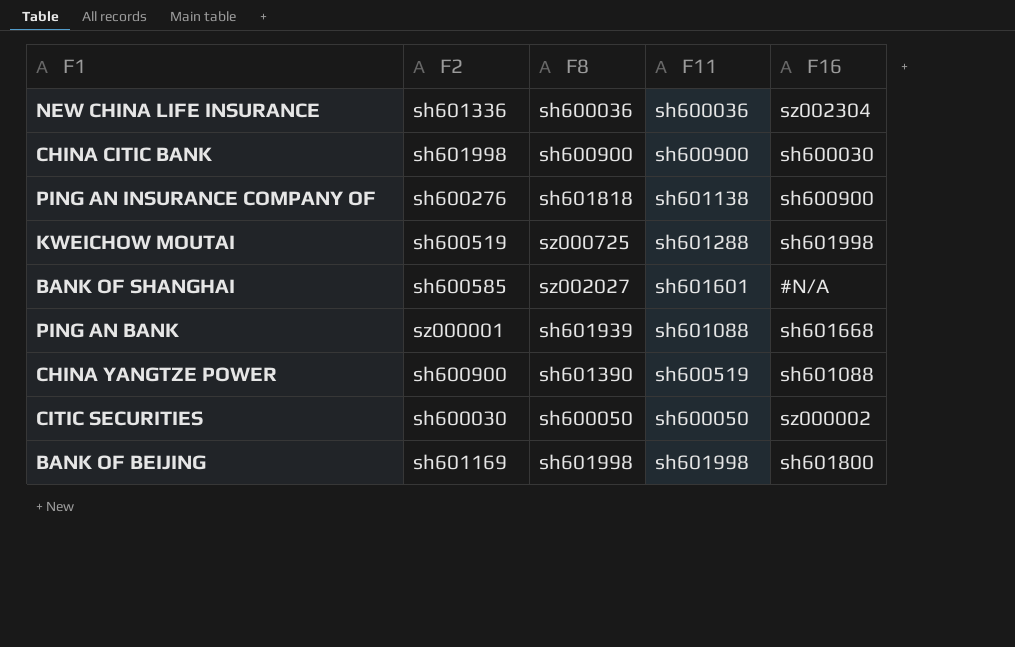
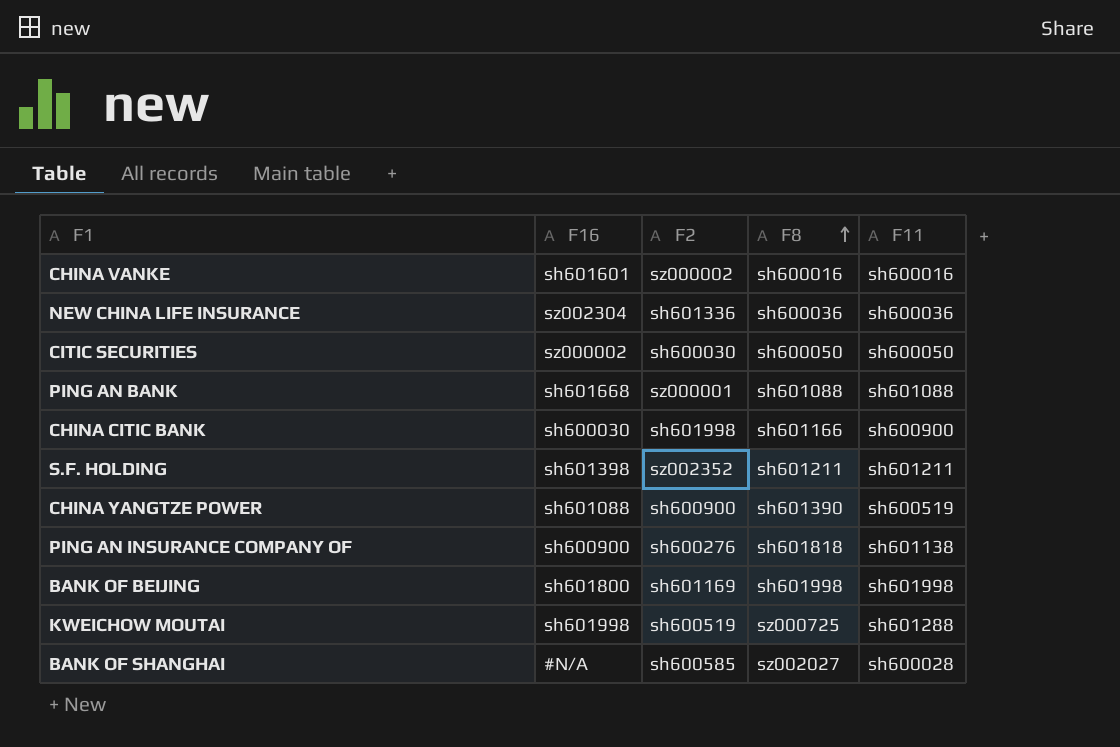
row order: none -> F8 ascending
column F16 | position: 5 -> 2
row CHINA VANKE: none -> sh601601 | sz000002 | sh600016 | sh600016
PING AN BANK | F8: sh601939 -> sh601088
CHINA CITIC BANK | F8: sh600900 -> sh601166
row S.F. HOLDING: none -> sh601398 | sz002352 | sh601211 | sh601211
BANK OF SHANGHAI | F11: sh601601 -> sh600028

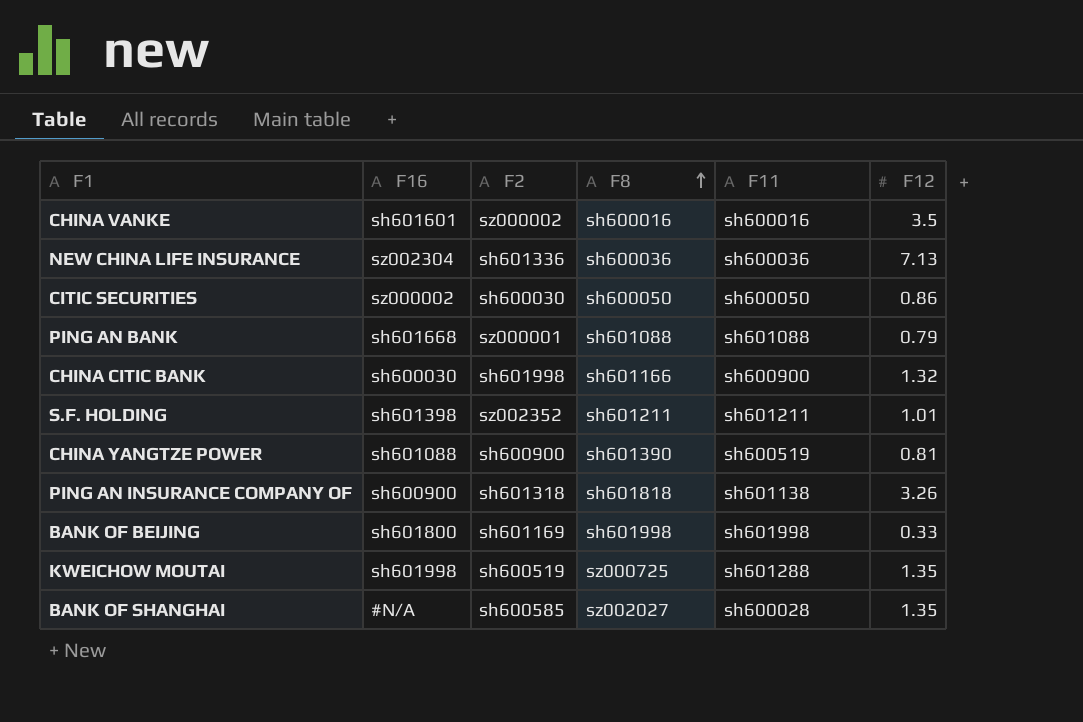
column F12 | position: none -> 6
PING AN INSURANCE COMPANY OF | F2: sh600276 -> sh601318

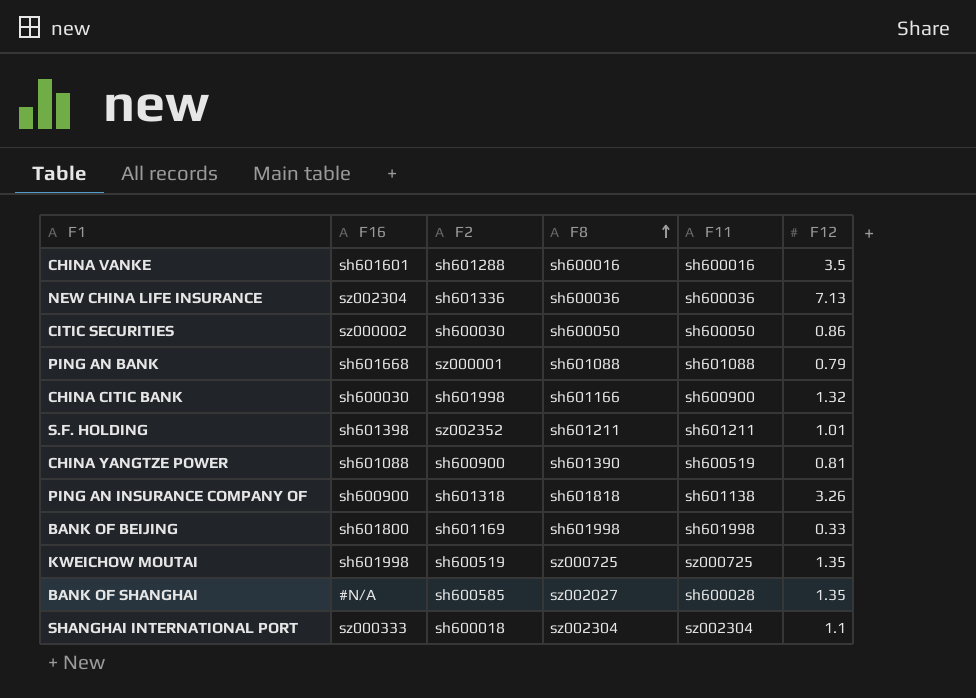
CHINA VANKE | F2: sz000002 -> sh601288
KWEICHOW MOUTAI | F11: sh601288 -> sz000725
row SHANGHAI INTERNATIONAL PORT: none -> sz000333 | sh600018 | sz002304 | sz002304 | 1.1

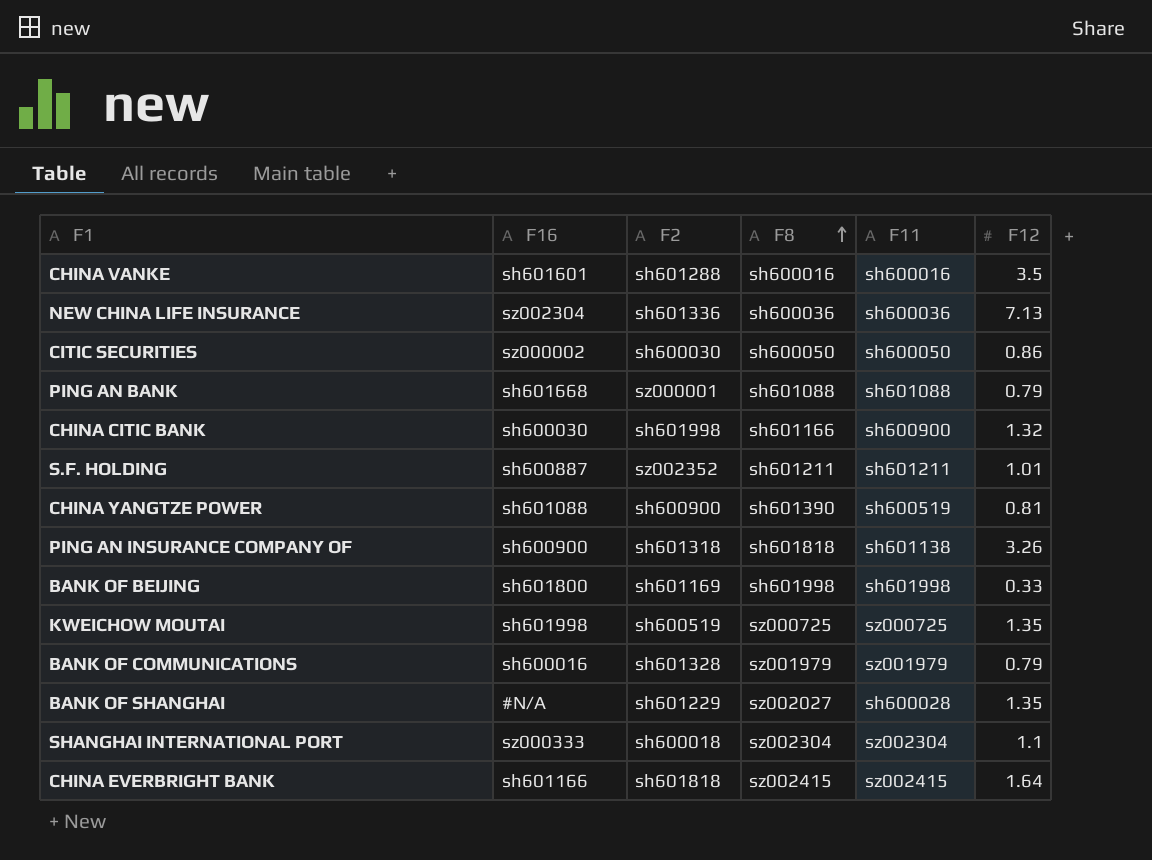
S.F. HOLDING | F16: sh601398 -> sh600887
row BANK OF COMMUNICATIONS: none -> sh600016 | sh601328 | sz001979 | sz001979 | 0.79
BANK OF SHANGHAI | F2: sh600585 -> sh601229
row CHINA EVERBRIGHT BANK: none -> sh601166 | sh601818 | sz002415 | sz002415 | 1.64

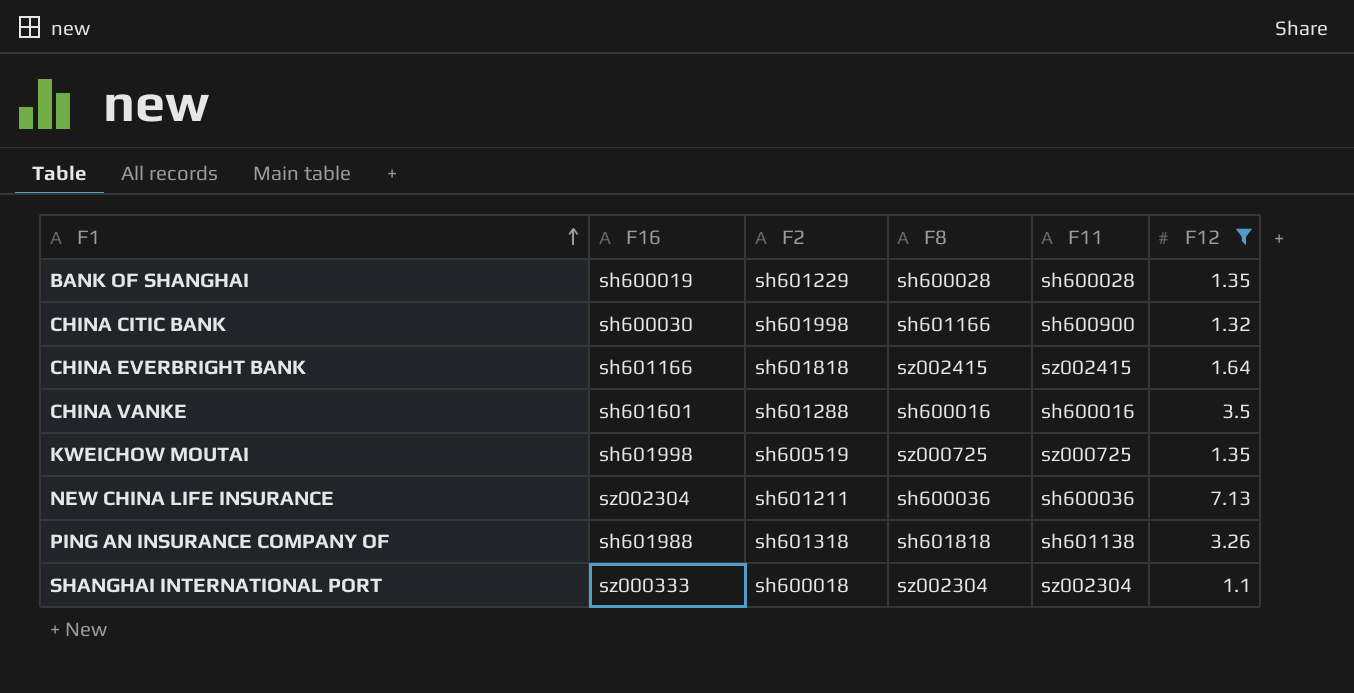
filter: none -> F12 >= 1.1
row order: F8 ascending -> F1 ascending
BANK OF SHANGHAI | F16: #N/A -> sh600019
BANK OF SHANGHAI | F8: sz002027 -> sh600028
NEW CHINA LIFE INSURANCE | F2: sh601336 -> sh601211
PING AN INSURANCE COMPANY OF | F16: sh600900 -> sh601988

